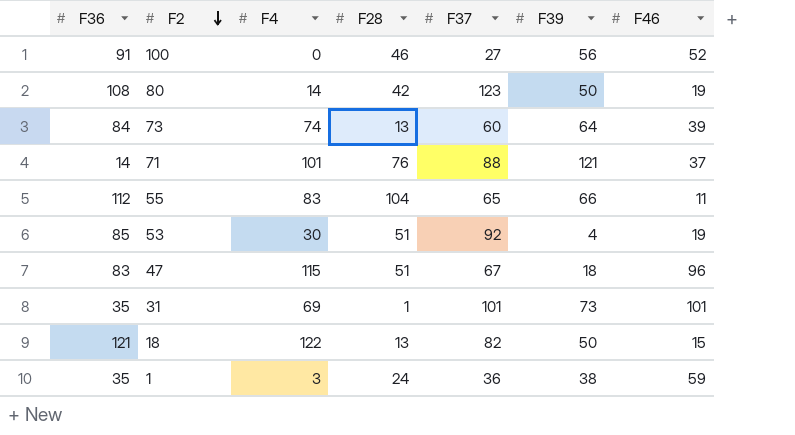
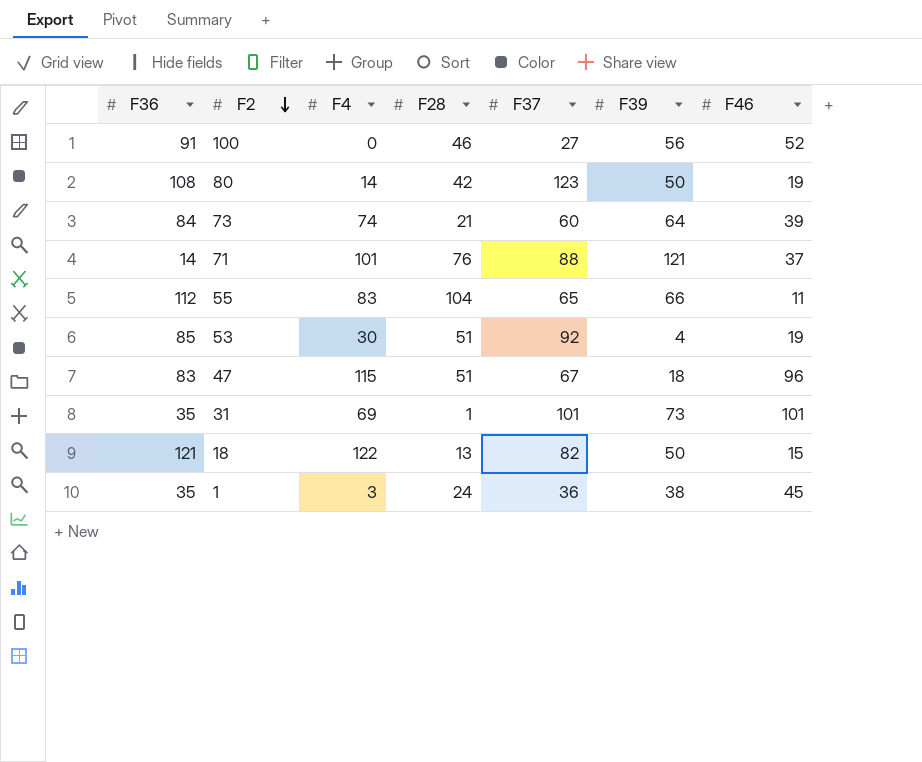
73 | F28: 13 -> 21
1 | F46: 59 -> 45

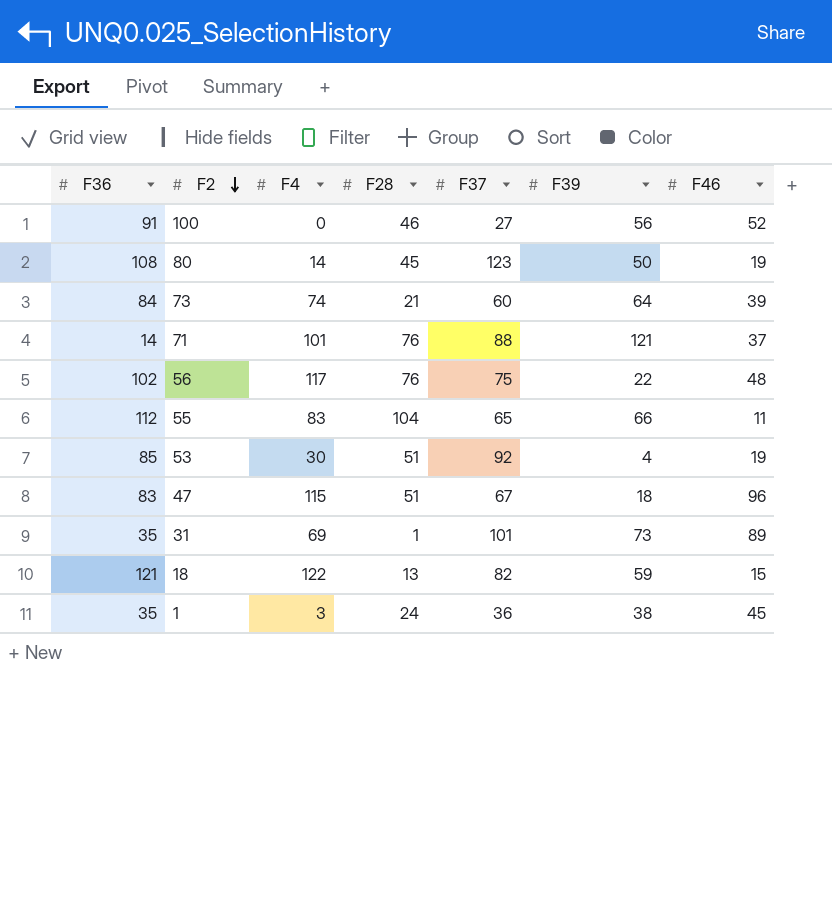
80 | F28: 42 -> 45
row 56: none -> 102 | 117 | 76 | 75 | 22 | 48
31 | F46: 101 -> 89
18 | F39: 50 -> 59

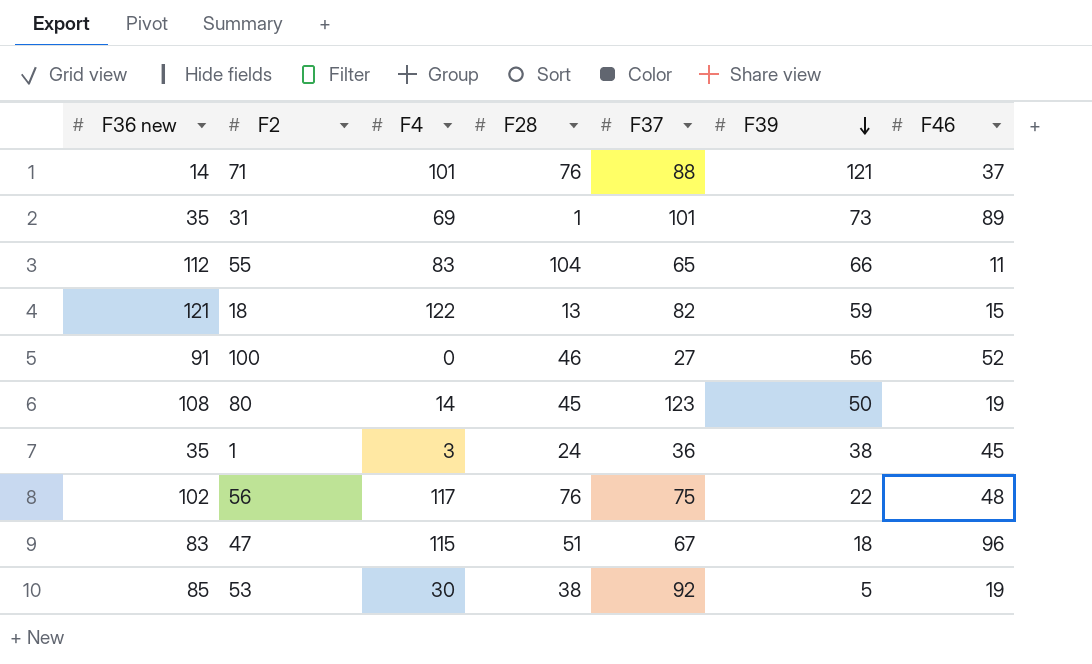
row order: F2 descending -> F39 descending
column name: F36 -> F36 new
row 73: 84 | 74 | 21 | 60 | 64 | 39 -> none
53 | F28: 51 -> 38
53 | F39: 4 -> 5

